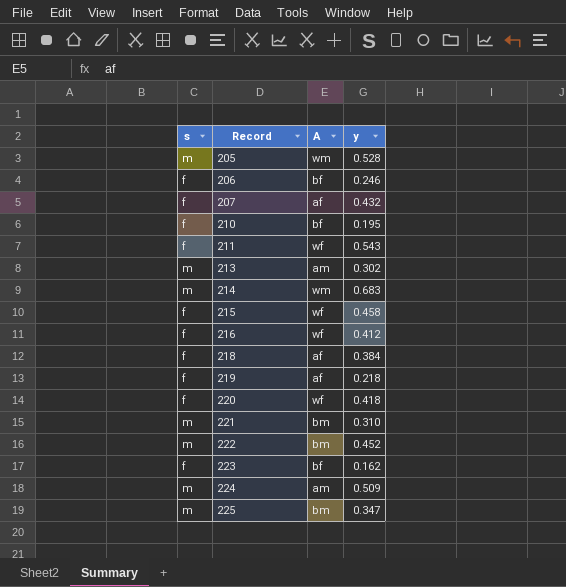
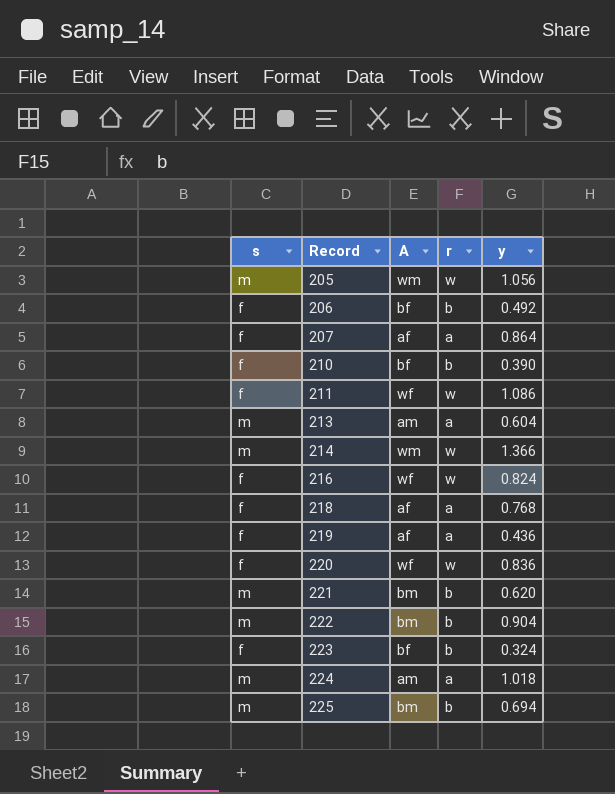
column r | position: none -> 4
row 215: f | wf | 0.458 -> none
205 | y: 0.528 -> 1.056
206 | y: 0.246 -> 0.492
207 | y: 0.432 -> 0.864
210 | y: 0.195 -> 0.390
211 | y: 0.543 -> 1.086
213 | y: 0.302 -> 0.604
214 | y: 0.683 -> 1.366
216 | y: 0.412 -> 0.824
218 | y: 0.384 -> 0.768
219 | y: 0.218 -> 0.436
220 | y: 0.418 -> 0.836
221 | y: 0.310 -> 0.620
222 | y: 0.452 -> 0.904
223 | y: 0.162 -> 0.324
224 | y: 0.509 -> 1.018
225 | y: 0.347 -> 0.694

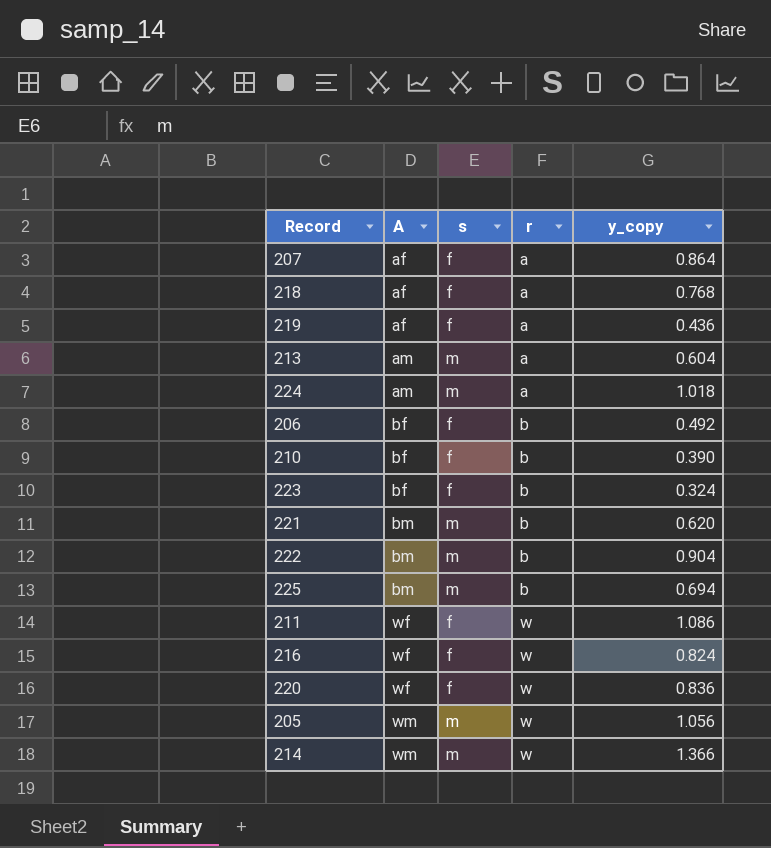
row order: Record ascending -> A ascending
column s | position: 1 -> 3
column name: y -> y_copy

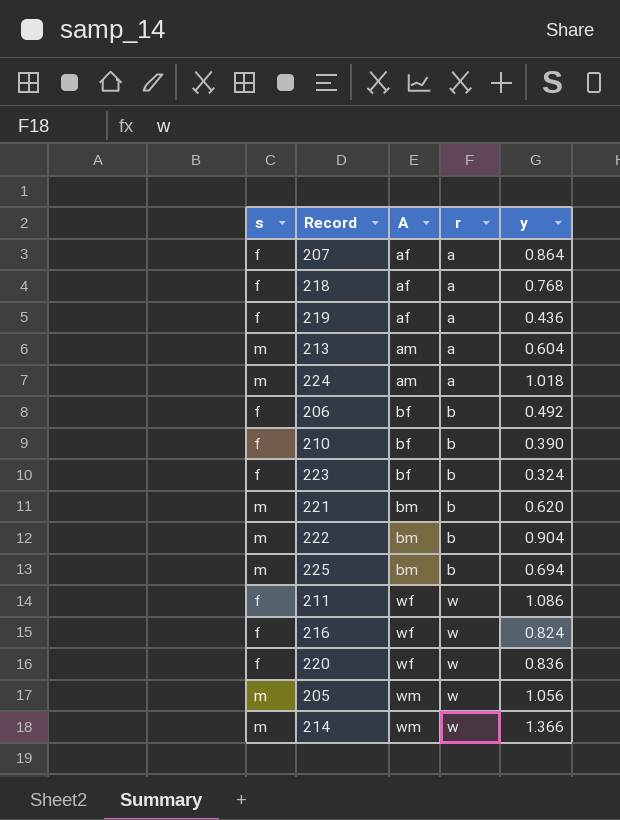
column s | position: 3 -> 1
column name: y_copy -> y

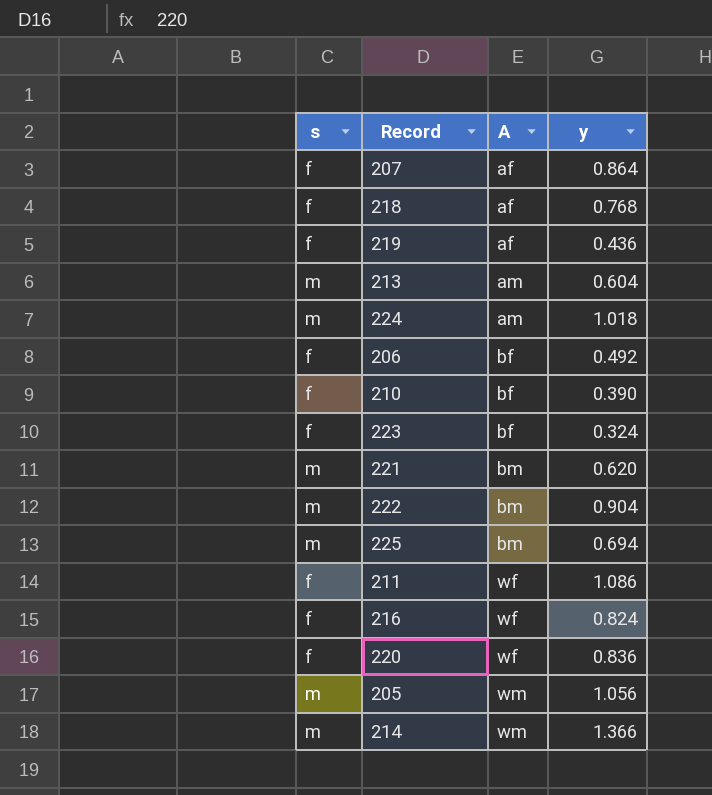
column r | position: 4 -> none

